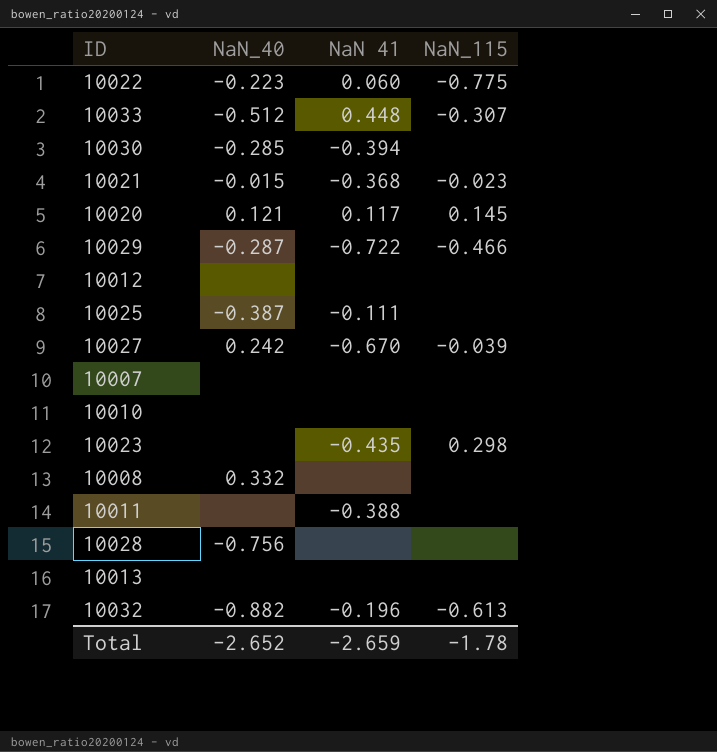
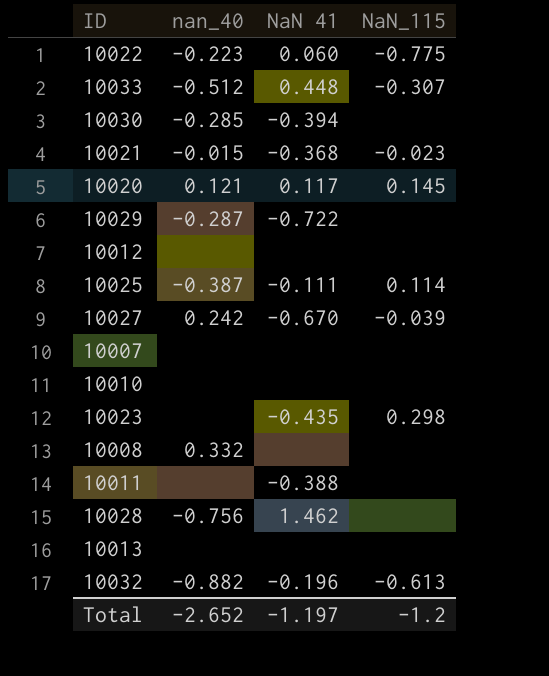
column name: NaN_40 -> nan_40
10029 | NaN_115: -0.466 -> none
10025 | NaN_115: none -> 0.114
10028 | NaN 41: none -> 1.462
Total | NaN 41: -2.659 -> -1.197
Total | NaN_115: -1.78 -> -1.2

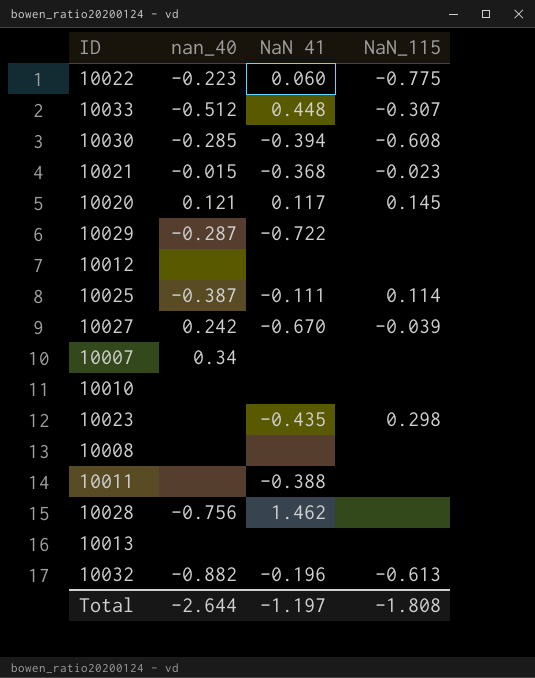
10030 | NaN_115: none -> -0.608
10007 | nan_40: none -> 0.34
10008 | nan_40: 0.332 -> none
Total | nan_40: -2.652 -> -2.644
Total | NaN_115: -1.2 -> -1.808

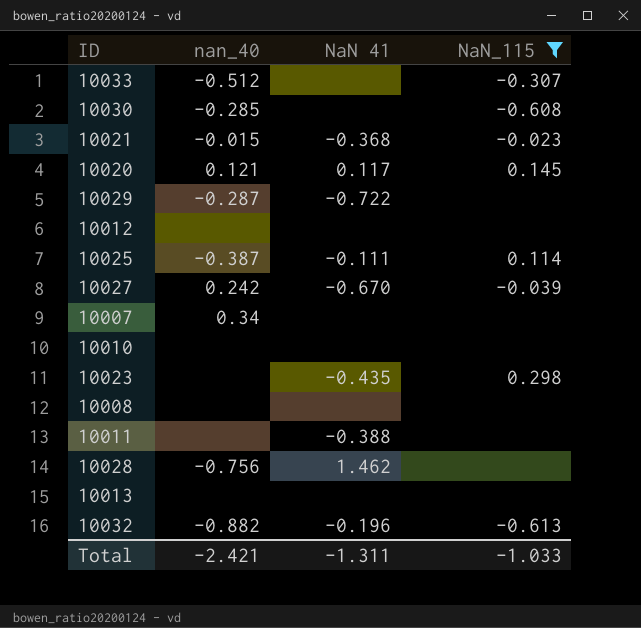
filter: none -> NaN_115 != -0.775
10033 | NaN 41: 0.448 -> none
10030 | NaN 41: -0.394 -> none
Total | nan_40: -2.644 -> -2.421
Total | NaN 41: -1.197 -> -1.311
Total | NaN_115: -1.808 -> -1.033

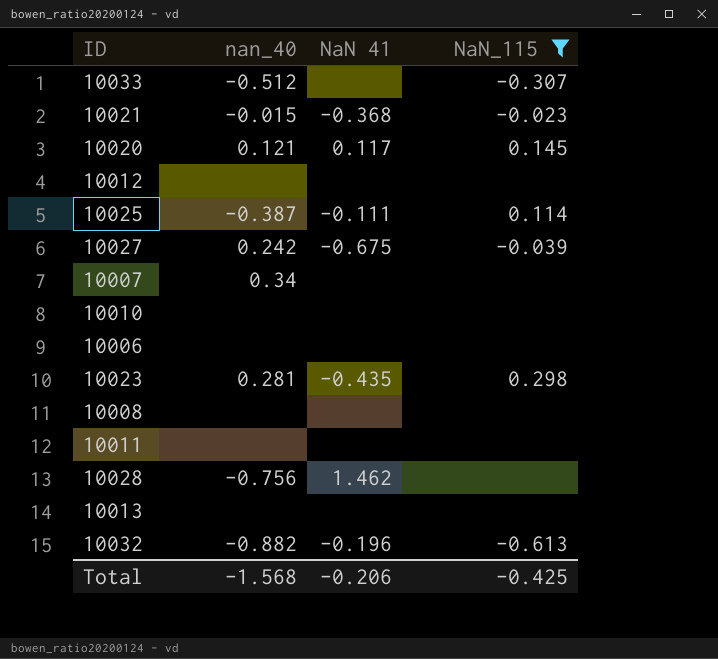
row 10030: -0.285 | none | -0.608 -> none
row 10029: -0.287 | -0.722 | none -> none
10027 | NaN 41: -0.670 -> -0.675
row 10006: none -> none | none | none
10023 | nan_40: none -> 0.281
10011 | NaN 41: -0.388 -> none
Total | nan_40: -2.421 -> -1.568
Total | NaN 41: -1.311 -> -0.206
Total | NaN_115: -1.033 -> -0.425

